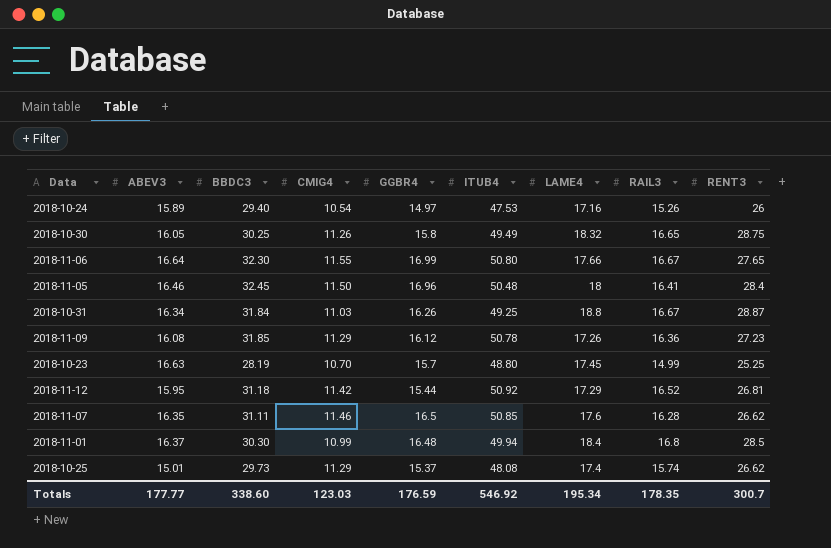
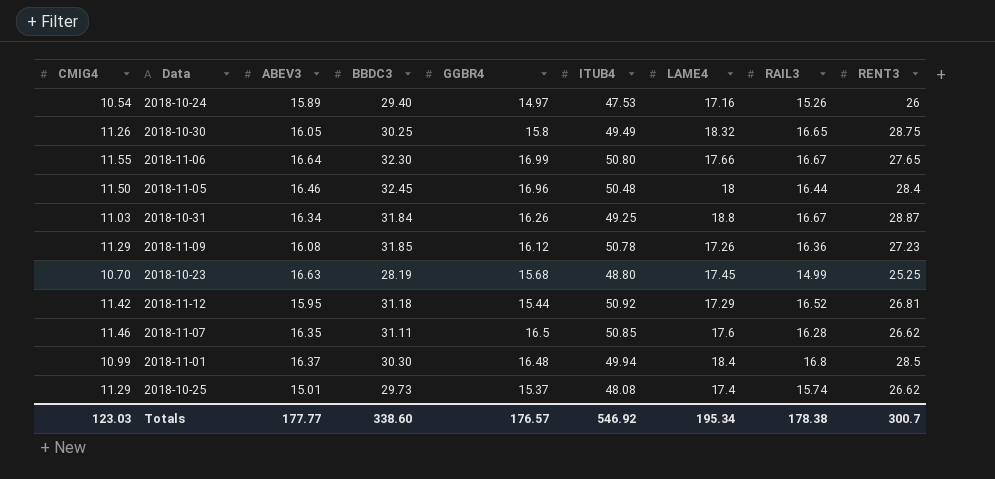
column CMIG4 | position: 4 -> 1
2018-11-05 | RAIL3: 16.41 -> 16.44
2018-10-23 | GGBR4: 15.7 -> 15.68
Totals | GGBR4: 176.59 -> 176.57
Totals | RAIL3: 178.35 -> 178.38

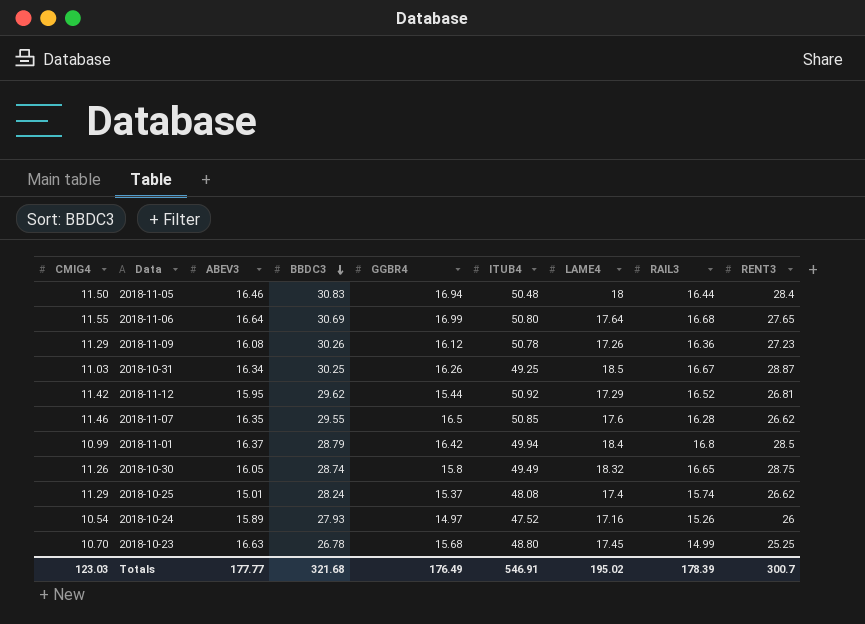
row order: none -> BBDC3 descending
2018-11-05 | BBDC3: 32.45 -> 30.83
2018-11-05 | GGBR4: 16.96 -> 16.94
2018-11-06 | BBDC3: 32.30 -> 30.69
2018-11-06 | LAME4: 17.66 -> 17.64
2018-11-06 | RAIL3: 16.67 -> 16.68
2018-11-09 | BBDC3: 31.85 -> 30.26
2018-10-31 | BBDC3: 31.84 -> 30.25
2018-10-31 | LAME4: 18.8 -> 18.5
2018-11-12 | BBDC3: 31.18 -> 29.62
2018-11-07 | BBDC3: 31.11 -> 29.55
2018-11-01 | BBDC3: 30.30 -> 28.79
2018-11-01 | GGBR4: 16.48 -> 16.42
2018-10-30 | BBDC3: 30.25 -> 28.74
2018-10-25 | BBDC3: 29.73 -> 28.24
2018-10-24 | BBDC3: 29.40 -> 27.93
2018-10-24 | ITUB4: 47.53 -> 47.52
2018-10-23 | BBDC3: 28.19 -> 26.78
Totals | BBDC3: 338.60 -> 321.68
Totals | GGBR4: 176.57 -> 176.49
Totals | ITUB4: 546.92 -> 546.91
Totals | LAME4: 195.34 -> 195.02
Totals | RAIL3: 178.38 -> 178.39

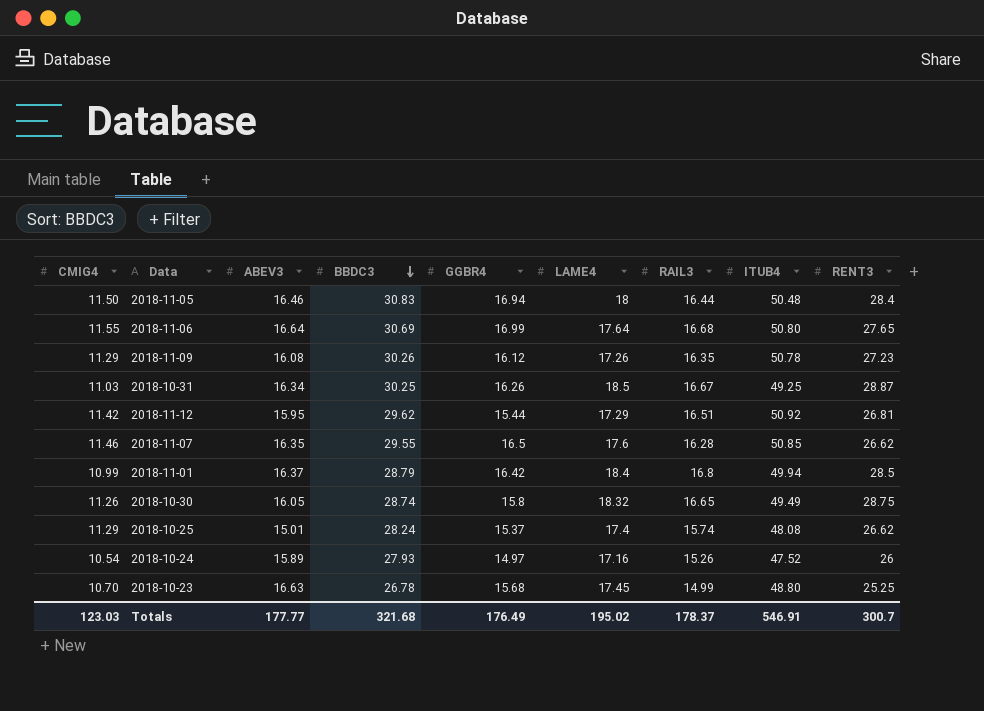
column ITUB4 | position: 6 -> 8
2018-11-09 | RAIL3: 16.36 -> 16.35
2018-11-12 | RAIL3: 16.52 -> 16.51
Totals | RAIL3: 178.39 -> 178.37

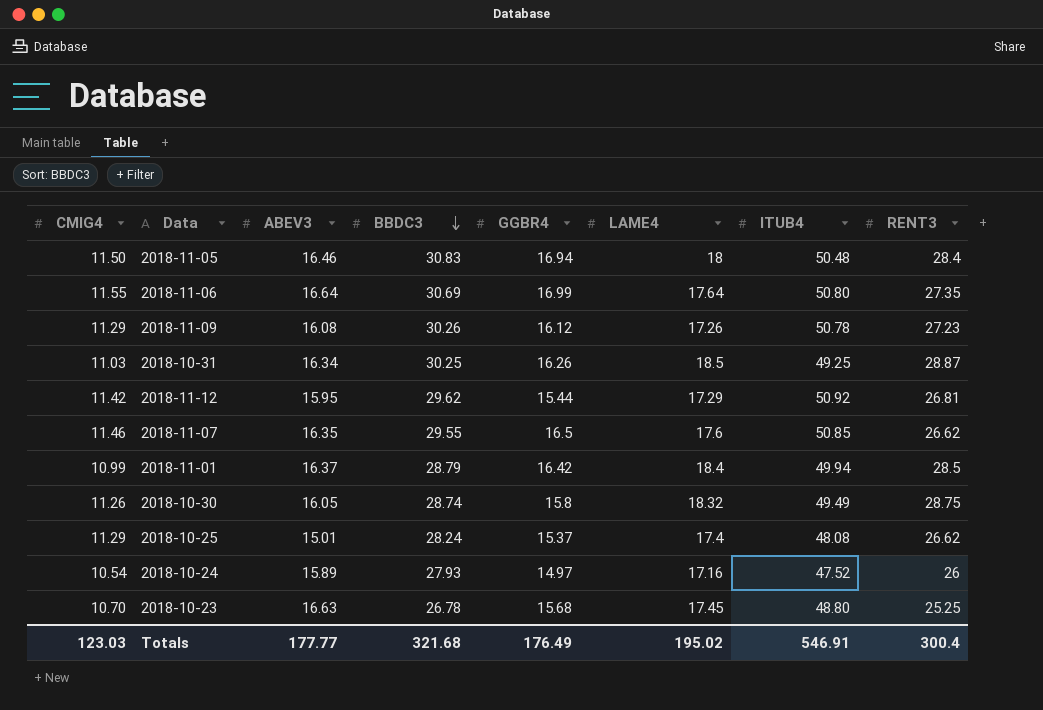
column RAIL3 | position: 7 -> none
2018-11-06 | RENT3: 27.65 -> 27.35
Totals | RENT3: 300.7 -> 300.4

